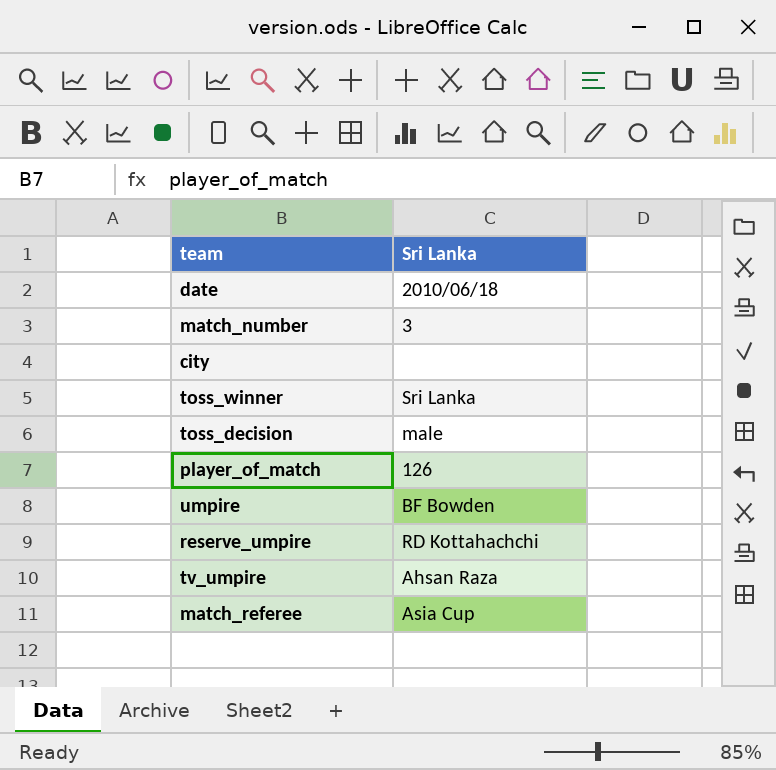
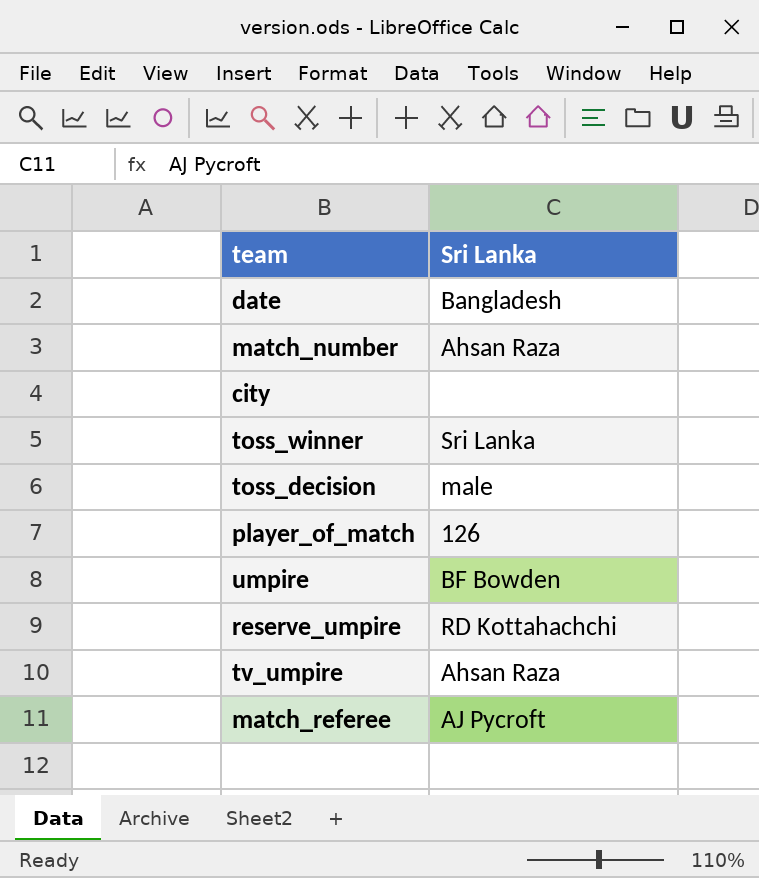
date | Sri Lanka: 2010/06/18 -> Bangladesh
match_number | Sri Lanka: 3 -> Ahsan Raza
match_referee | Sri Lanka: Asia Cup -> AJ Pycroft

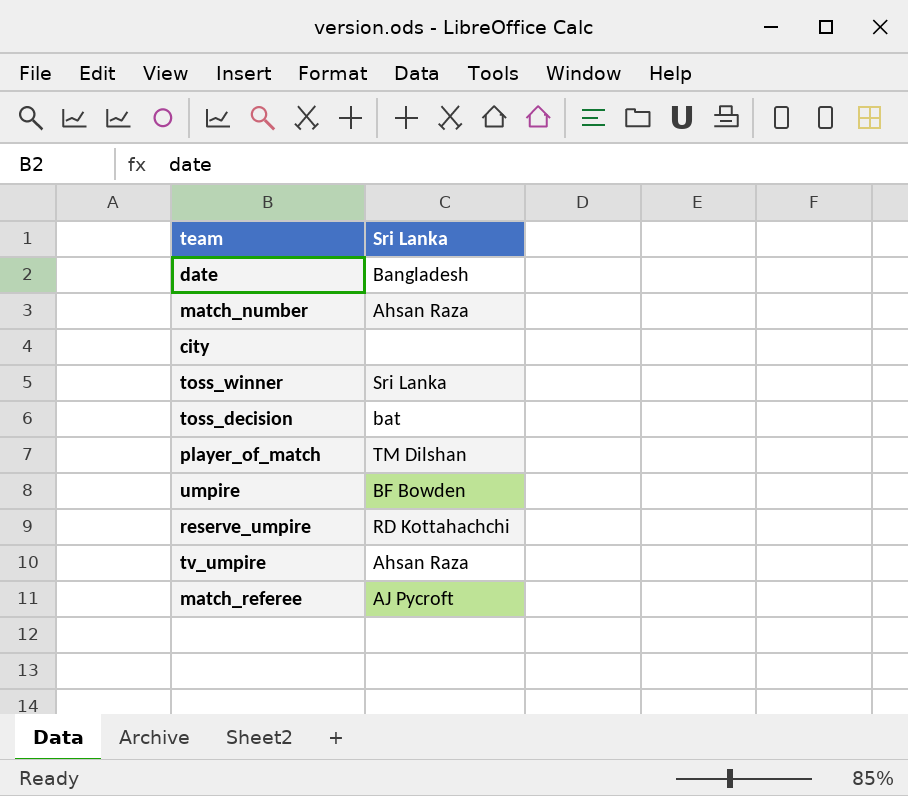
toss_decision | Sri Lanka: male -> bat
player_of_match | Sri Lanka: 126 -> TM Dilshan

